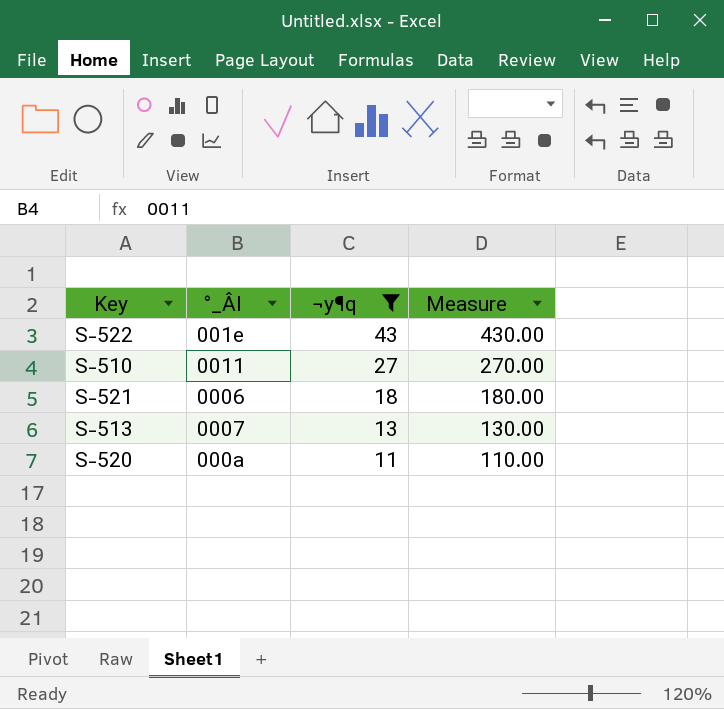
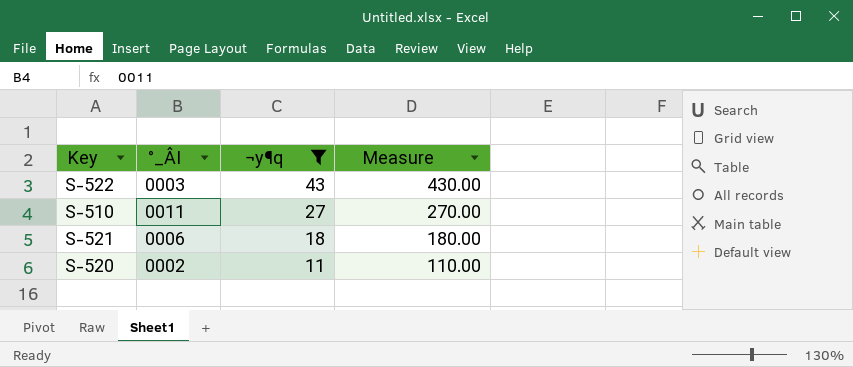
row S-513: 0007 | 13 | 130.00 -> none
S-522 | °_ÂI: 001e -> 0003
S-520 | °_ÂI: 000a -> 0002

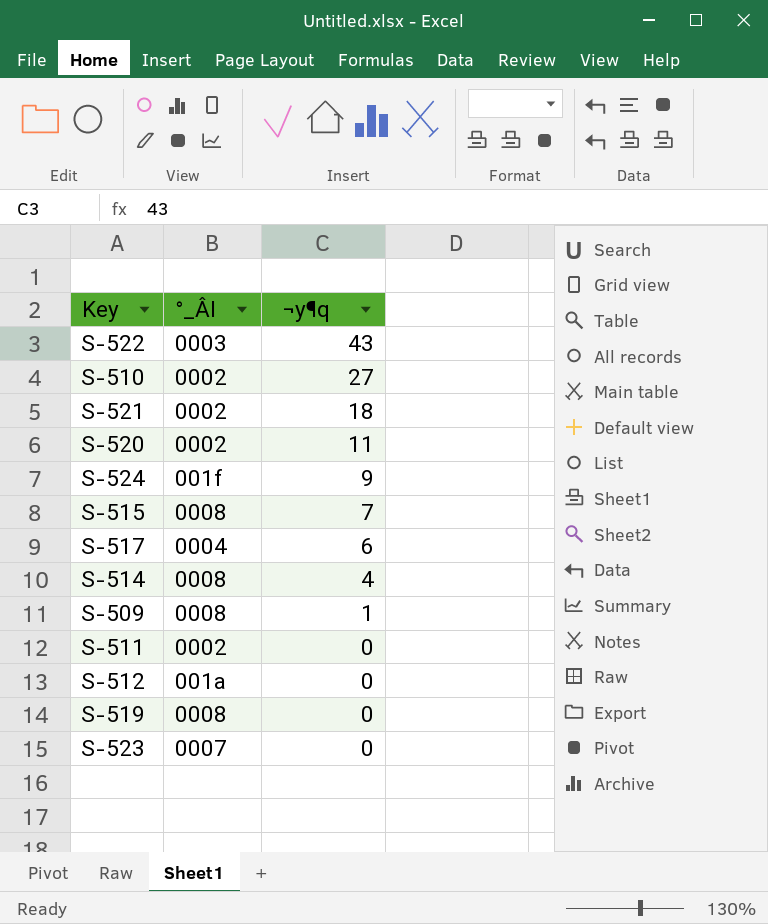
filter: ¬y¶q >= 11 -> none
column Measure | formula: [¬y¶q] * 10 -> none
S-510 | °_ÂI: 0011 -> 0002
S-521 | °_ÂI: 0006 -> 0002

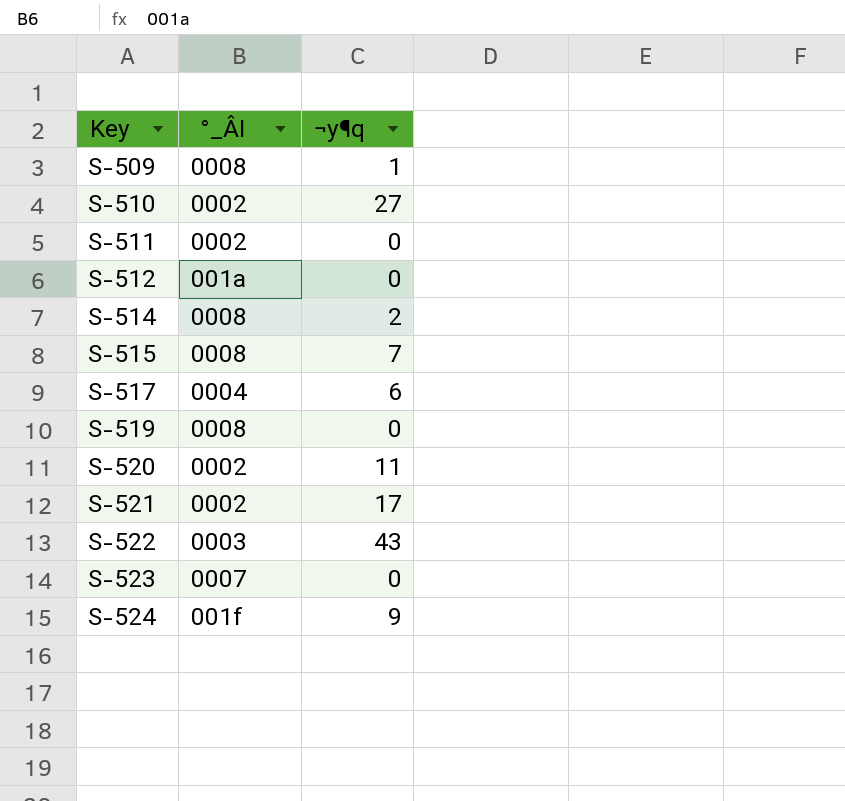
row order: ¬y¶q descending -> Key ascending
S-514 | ¬y¶q: 4 -> 2
S-521 | ¬y¶q: 18 -> 17

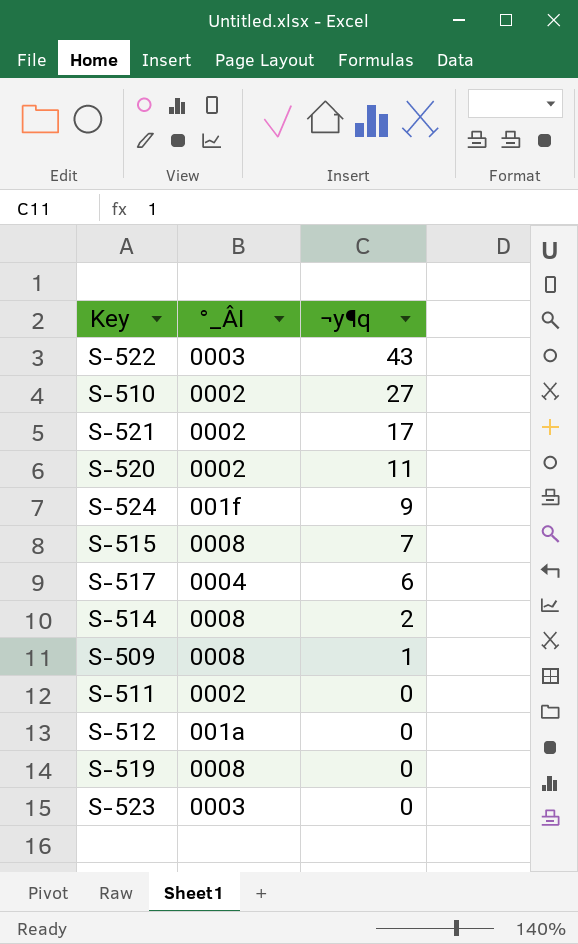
row order: Key ascending -> ¬y¶q descending
S-523 | °_ÂI: 0007 -> 0003

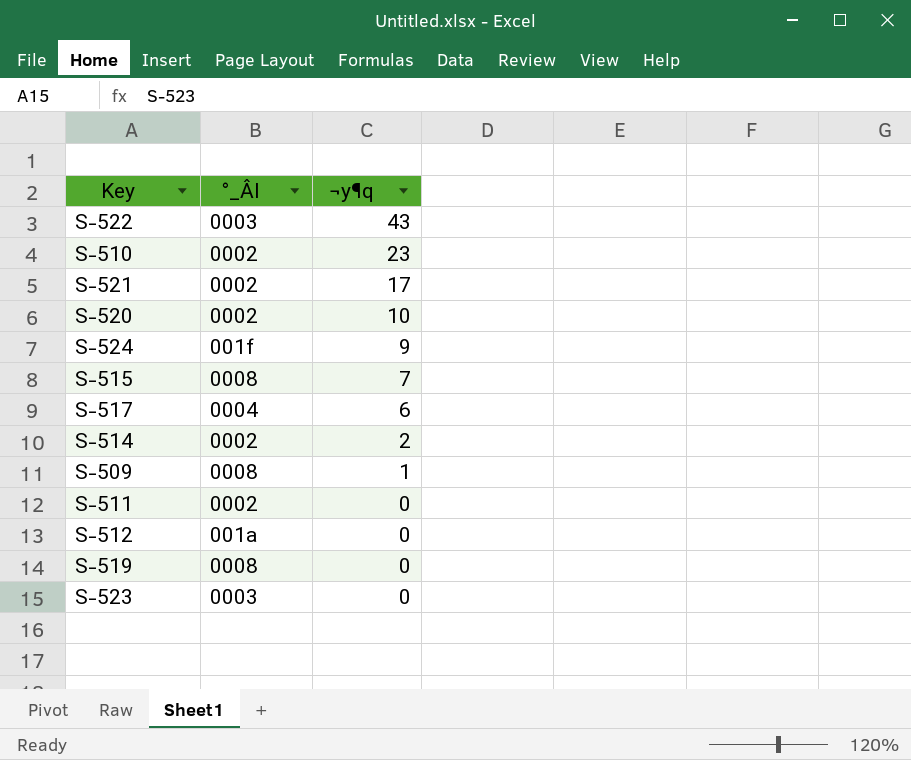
S-510 | ¬y¶q: 27 -> 23
S-520 | ¬y¶q: 11 -> 10
S-514 | °_ÂI: 0008 -> 0002

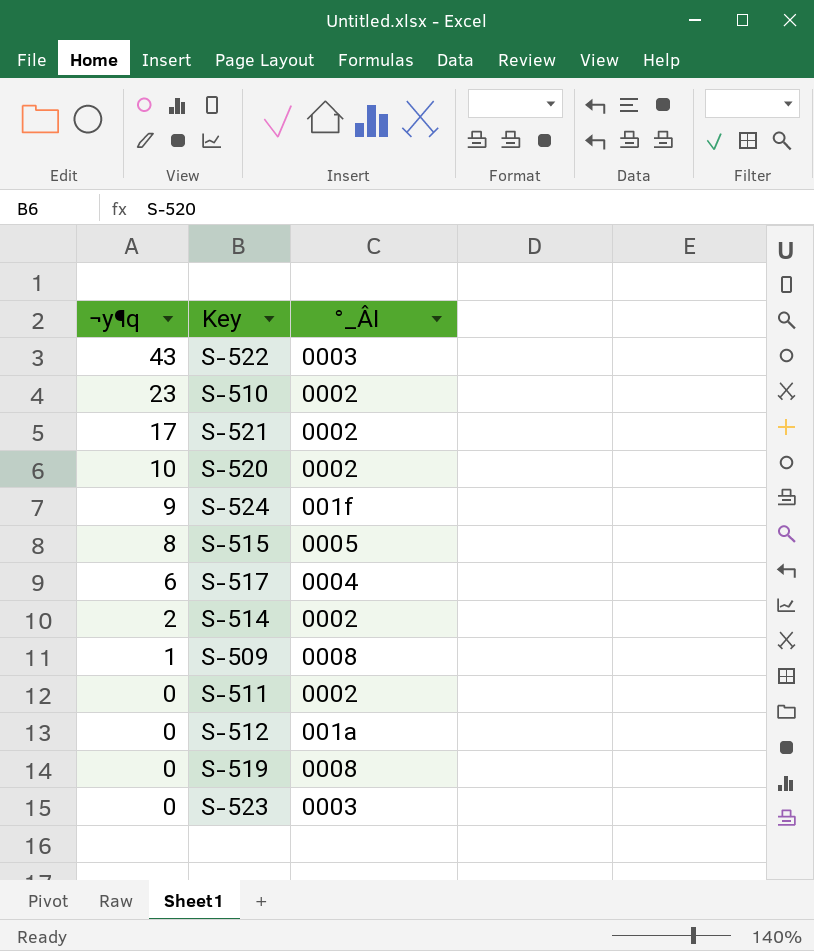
column ¬y¶q | position: 3 -> 1
S-515 | ¬y¶q: 7 -> 8
S-515 | °_ÂI: 0008 -> 0005

